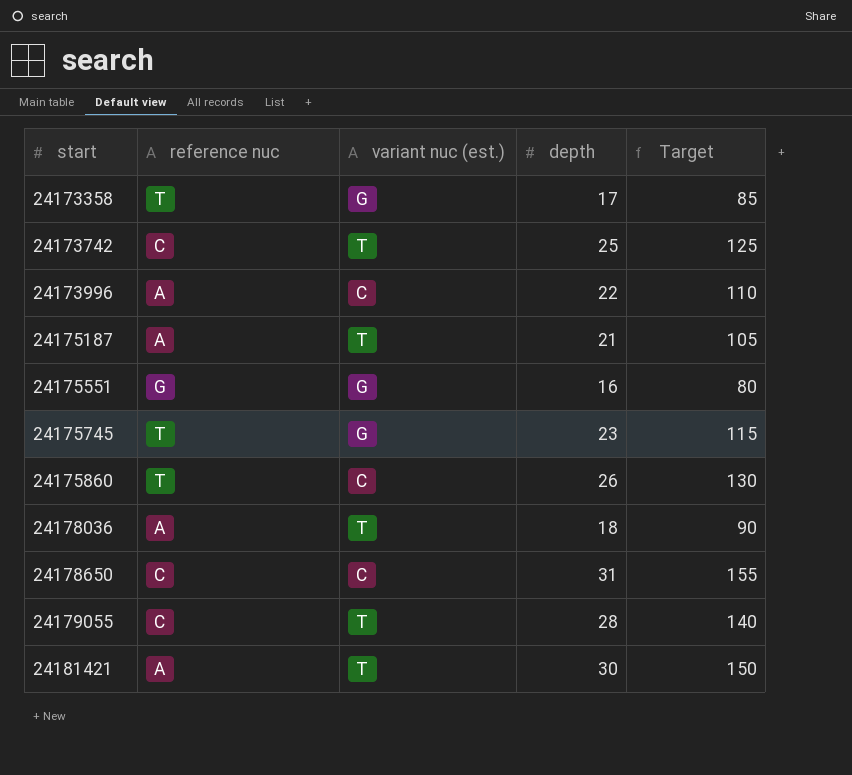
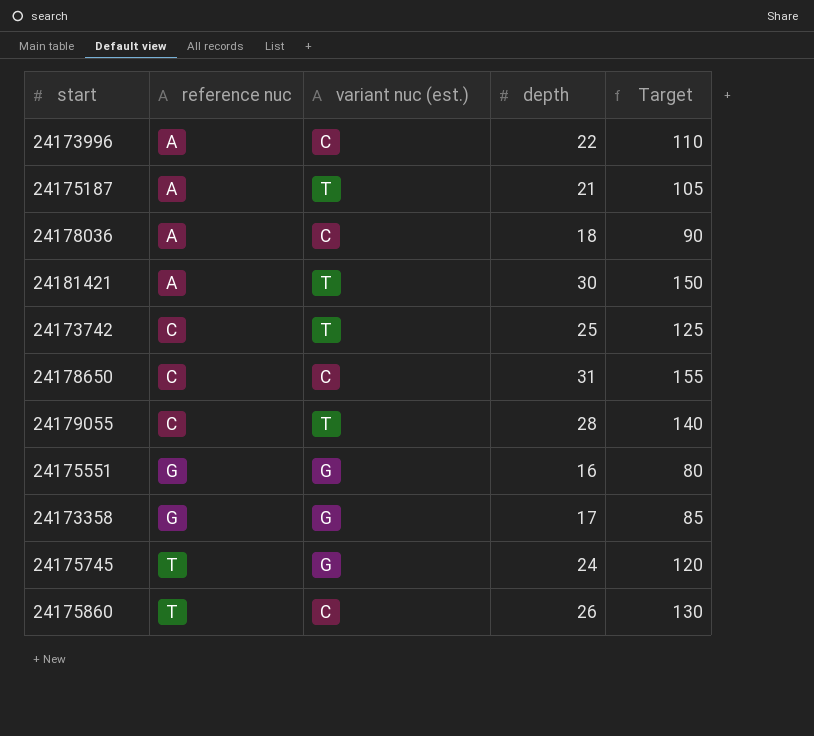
row order: start ascending -> reference nuc ascending
24178036 | variant nuc (est.): T -> C
24173358 | reference nuc: T -> G
24175745 | depth: 23 -> 24
24175745 | Target: 115 -> 120

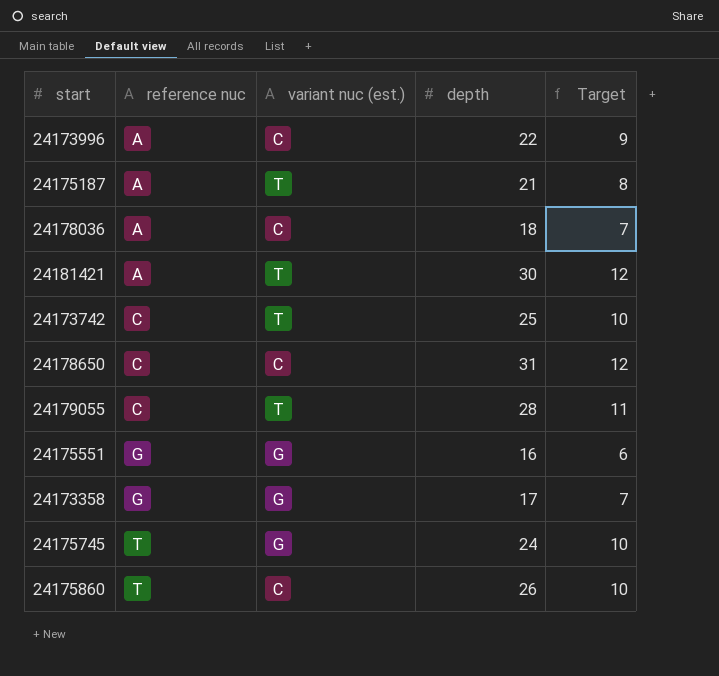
column Target | formula: [depth] * 5 -> [depth] * 0.4

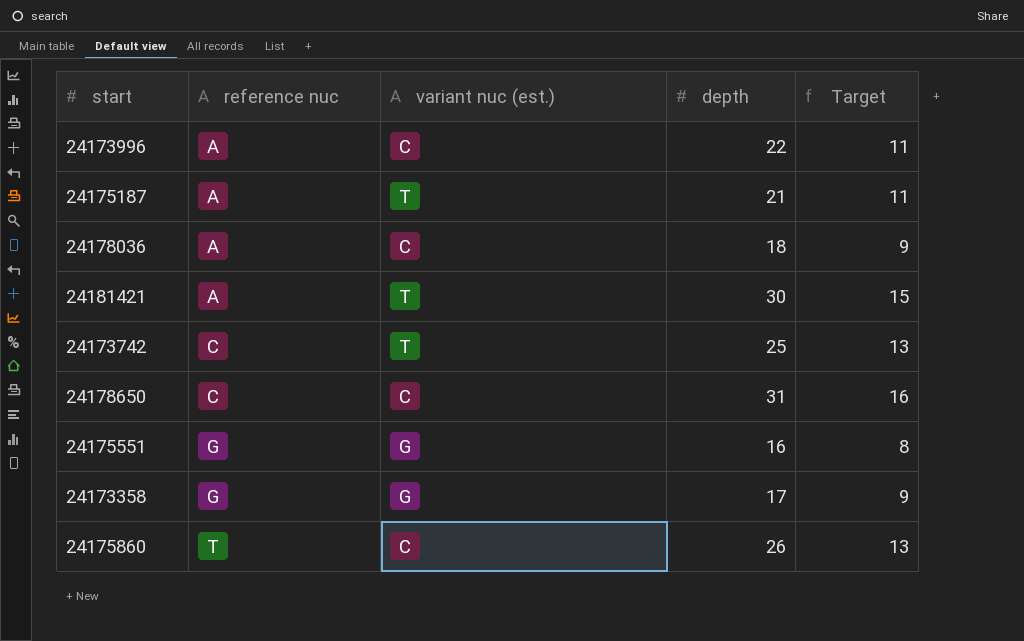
column Target | formula: [depth] * 0.4 -> [depth] * 0.5
row 24179055: C | T | 28 | 11 -> none
row 24175745: T | G | 24 | 10 -> none

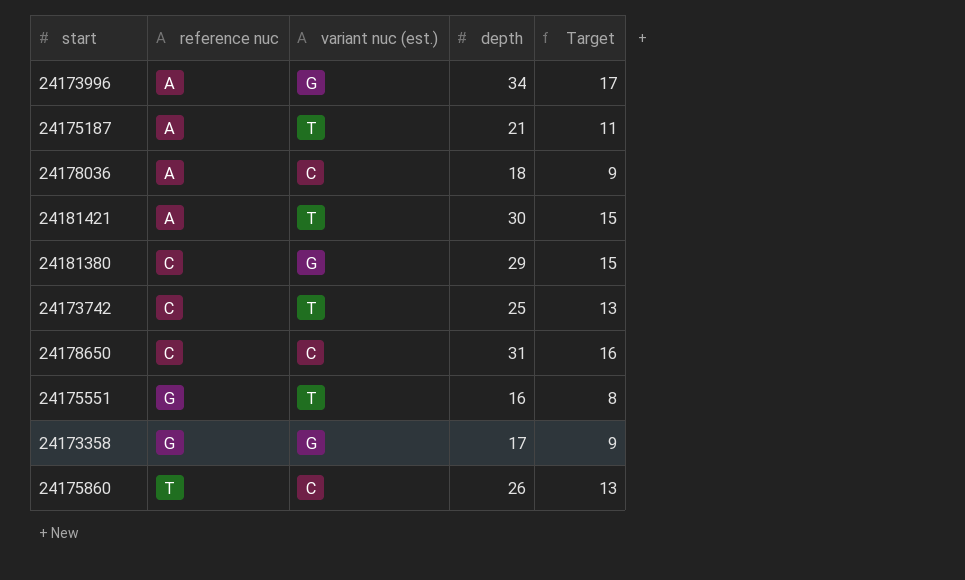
24173996 | variant nuc (est.): C -> G
24173996 | depth: 22 -> 34
24173996 | Target: 11 -> 17
row 24181380: none -> C | G | 29 | 15
24175551 | variant nuc (est.): G -> T

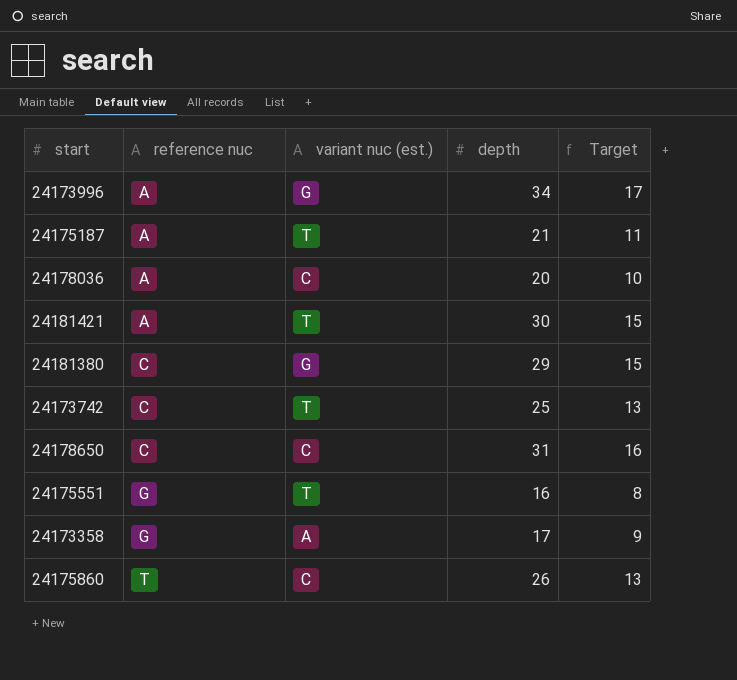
24178036 | depth: 18 -> 20
24178036 | Target: 9 -> 10
24173358 | variant nuc (est.): G -> A

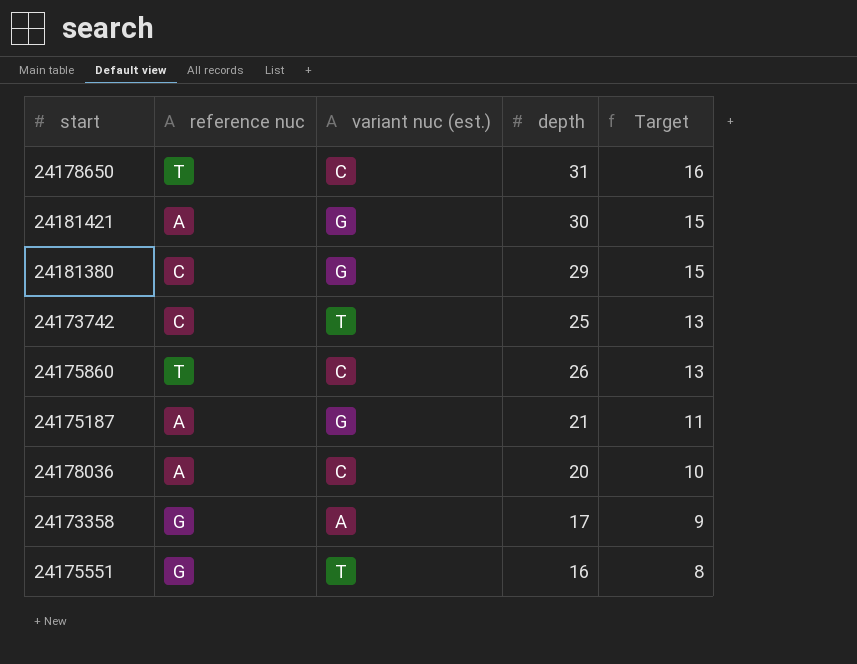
row order: reference nuc ascending -> Target descending
row 24173996: A | G | 34 | 17 -> none
24178650 | reference nuc: C -> T
24181421 | variant nuc (est.): T -> G
24175187 | variant nuc (est.): T -> G

